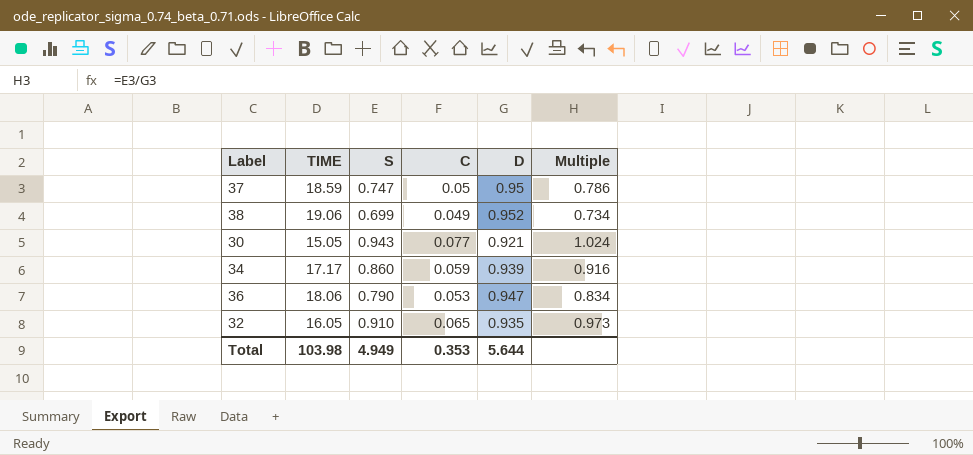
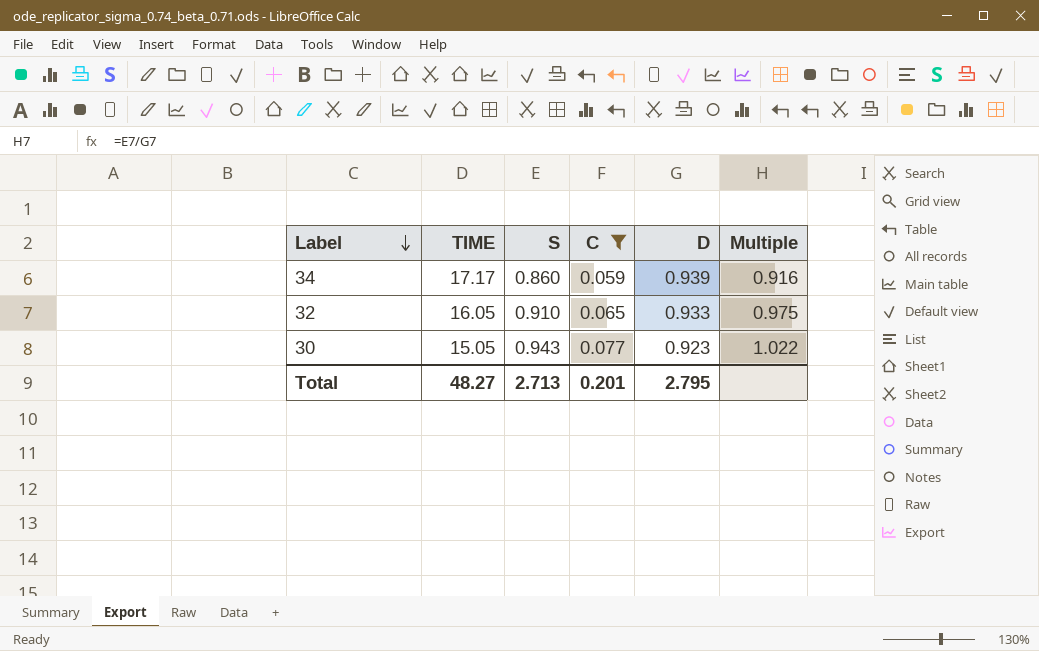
filter: none -> C >= 0.059
row order: none -> Label descending
32 | D: 0.935 -> 0.933
32 | Multiple: 0.973 -> 0.975
30 | D: 0.921 -> 0.923
30 | Multiple: 1.024 -> 1.022
Total | TIME: 103.98 -> 48.27
Total | S: 4.949 -> 2.713
Total | C: 0.353 -> 0.201
Total | D: 5.644 -> 2.795

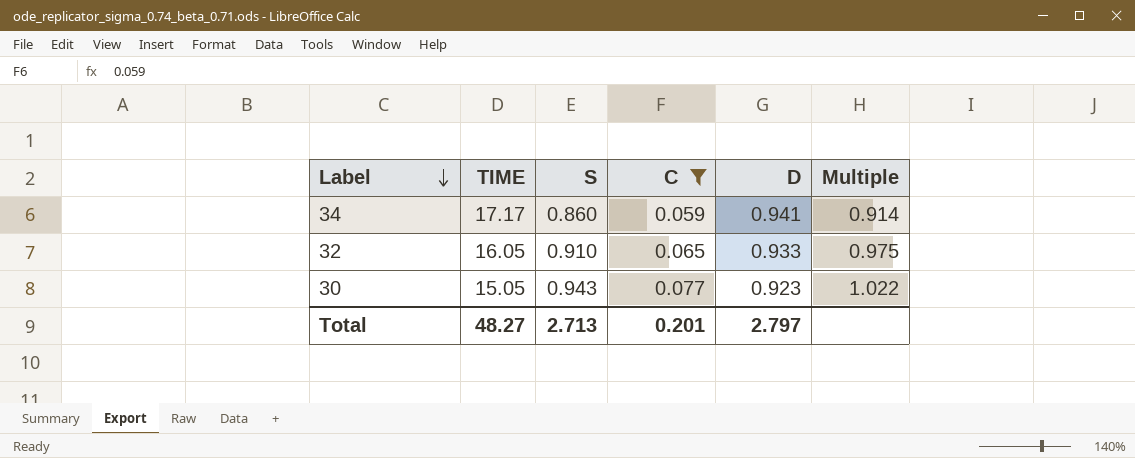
34 | D: 0.939 -> 0.941
34 | Multiple: 0.916 -> 0.914
Total | D: 2.795 -> 2.797

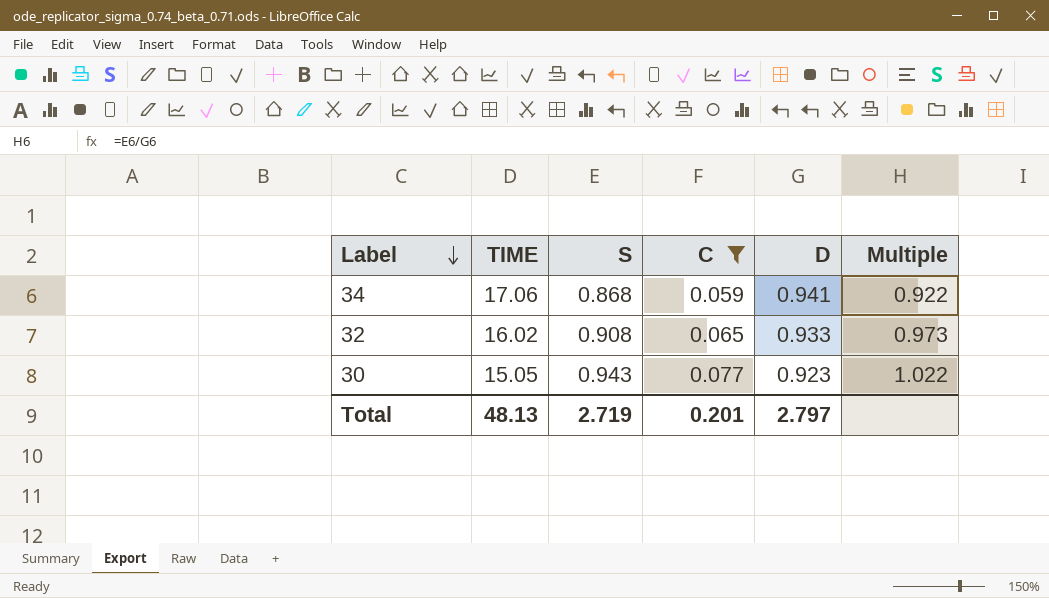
34 | TIME: 17.17 -> 17.06
34 | S: 0.860 -> 0.868
34 | Multiple: 0.914 -> 0.922
32 | TIME: 16.05 -> 16.02
32 | S: 0.910 -> 0.908
32 | Multiple: 0.975 -> 0.973
Total | TIME: 48.27 -> 48.13
Total | S: 2.713 -> 2.719

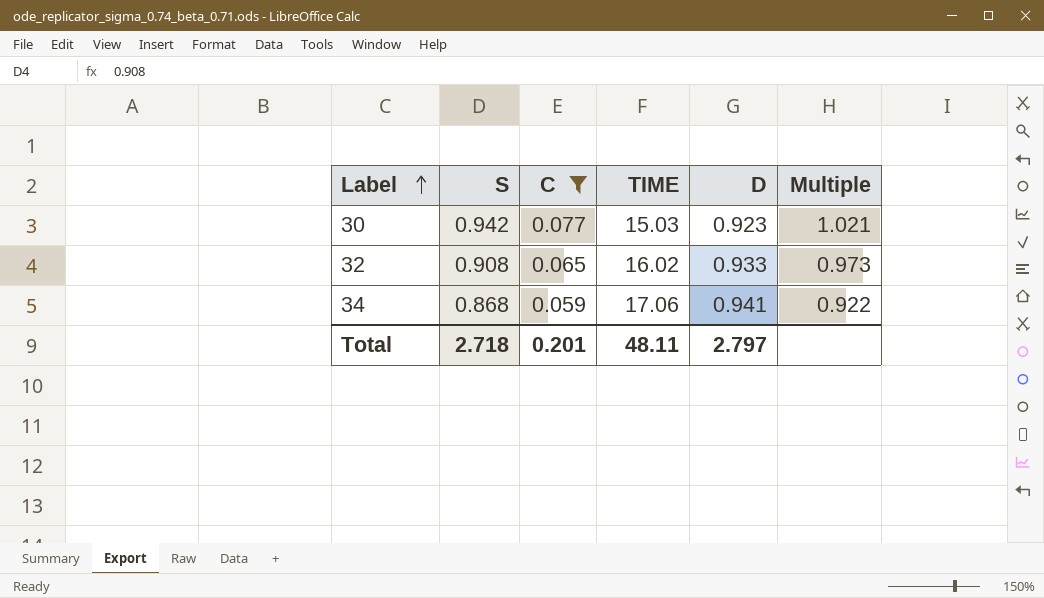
row order: Label descending -> Label ascending
column TIME | position: 2 -> 4
30 | S: 0.943 -> 0.942
30 | TIME: 15.05 -> 15.03
30 | Multiple: 1.022 -> 1.021
Total | S: 2.719 -> 2.718
Total | TIME: 48.13 -> 48.11

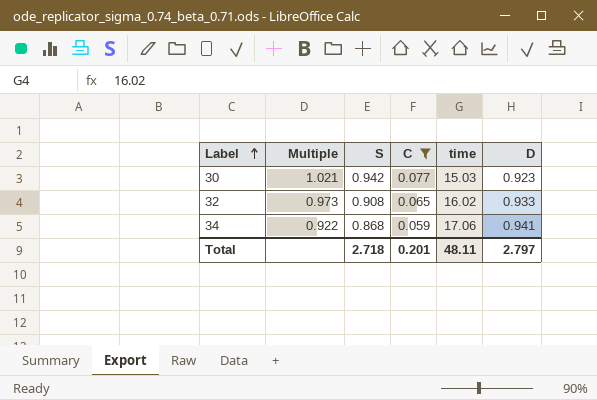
column Multiple | position: 6 -> 2
column name: TIME -> time

